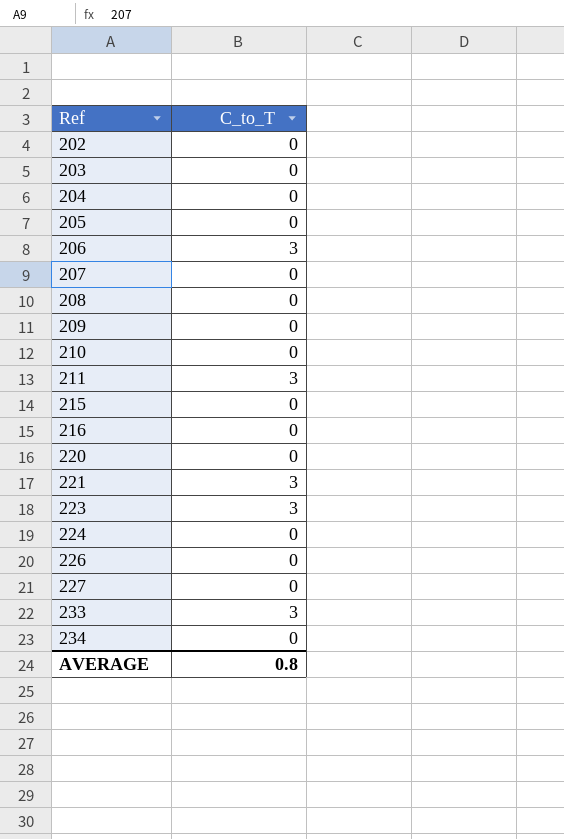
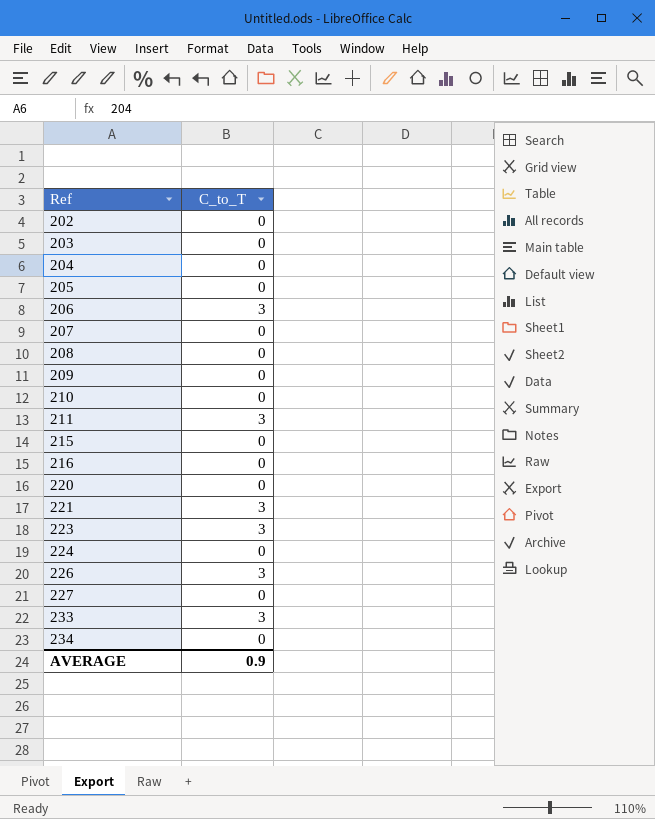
226 | C_to_T: 0 -> 3
AVERAGE | C_to_T: 0.8 -> 0.9

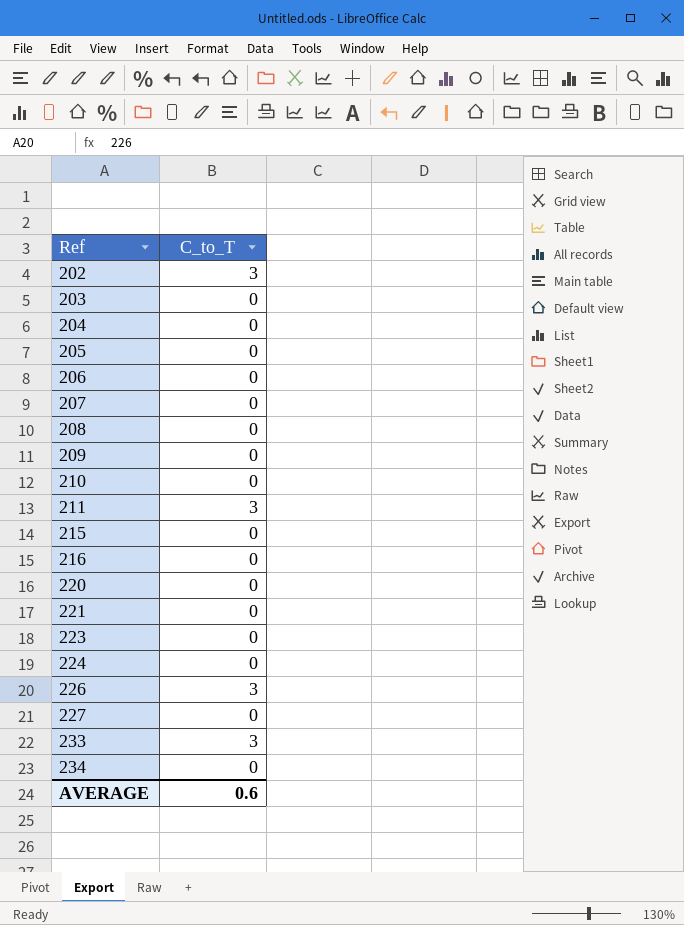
202 | C_to_T: 0 -> 3
206 | C_to_T: 3 -> 0
221 | C_to_T: 3 -> 0
223 | C_to_T: 3 -> 0
AVERAGE | C_to_T: 0.9 -> 0.6

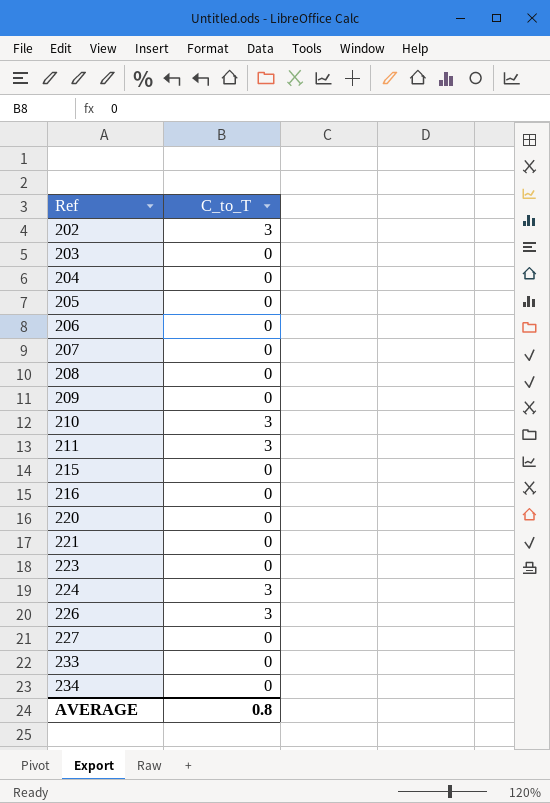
210 | C_to_T: 0 -> 3
224 | C_to_T: 0 -> 3
233 | C_to_T: 3 -> 0
AVERAGE | C_to_T: 0.6 -> 0.8

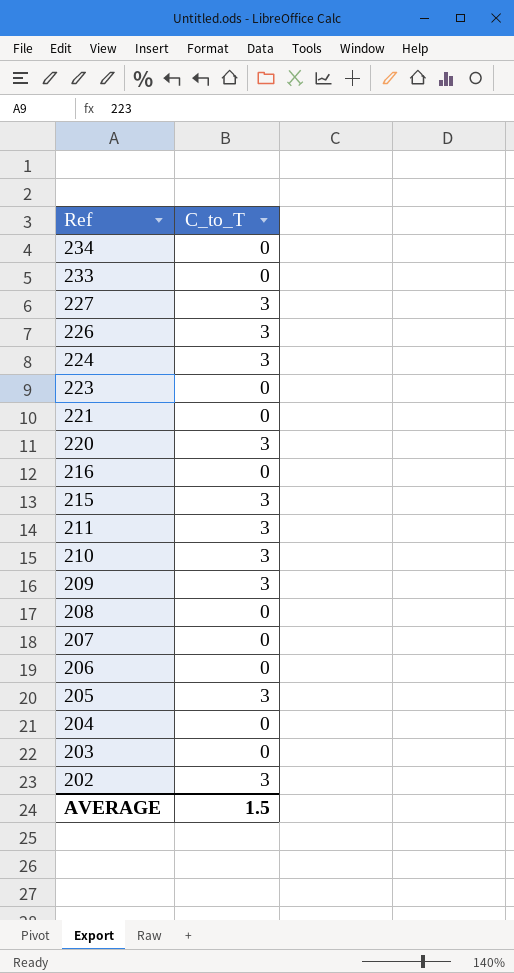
row order: Ref ascending -> Ref descending
227 | C_to_T: 0 -> 3
220 | C_to_T: 0 -> 3
215 | C_to_T: 0 -> 3
209 | C_to_T: 0 -> 3
205 | C_to_T: 0 -> 3
AVERAGE | C_to_T: 0.8 -> 1.5

